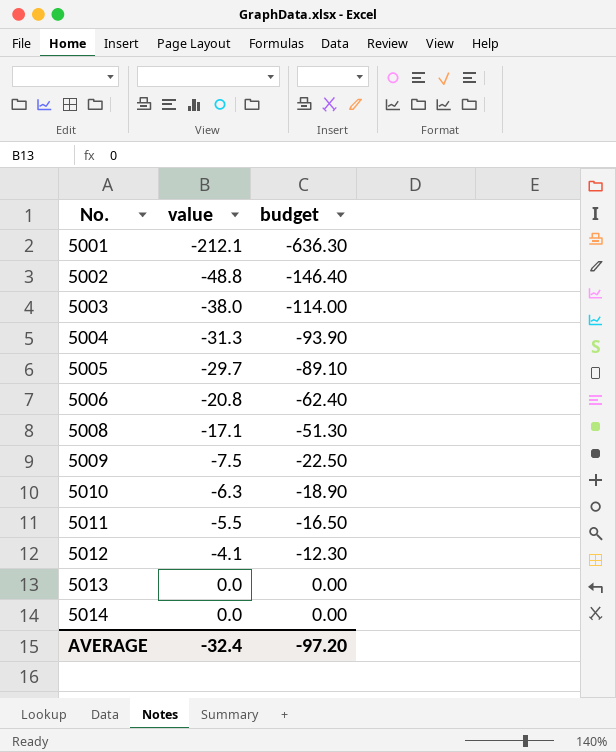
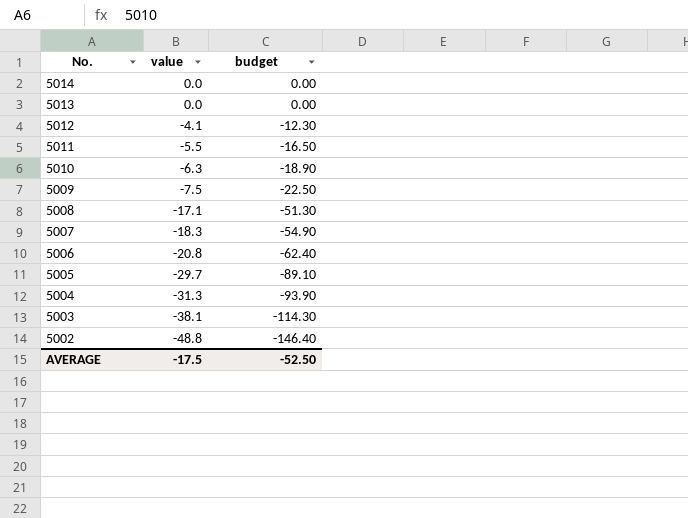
row order: No. ascending -> No. descending
row 5001: -212.1 | -636.30 -> none
row 5007: none -> -18.3 | -54.90
5003 | value: -38.0 -> -38.1
5003 | budget: -114.00 -> -114.30
AVERAGE | value: -32.4 -> -17.5
AVERAGE | budget: -97.20 -> -52.50

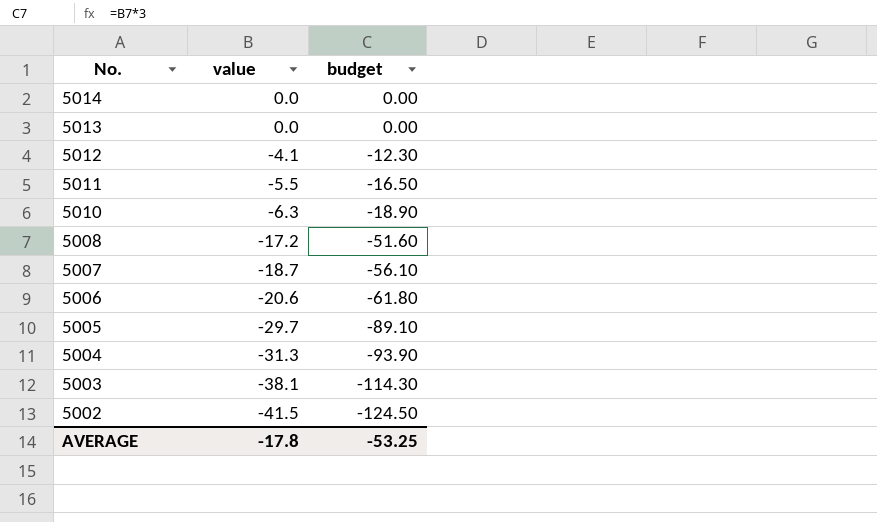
row 5009: -7.5 | -22.50 -> none
5008 | value: -17.1 -> -17.2
5008 | budget: -51.30 -> -51.60
5007 | value: -18.3 -> -18.7
5007 | budget: -54.90 -> -56.10
5006 | value: -20.8 -> -20.6
5006 | budget: -62.40 -> -61.80
5002 | value: -48.8 -> -41.5
5002 | budget: -146.40 -> -124.50
AVERAGE | value: -17.5 -> -17.8
AVERAGE | budget: -52.50 -> -53.25

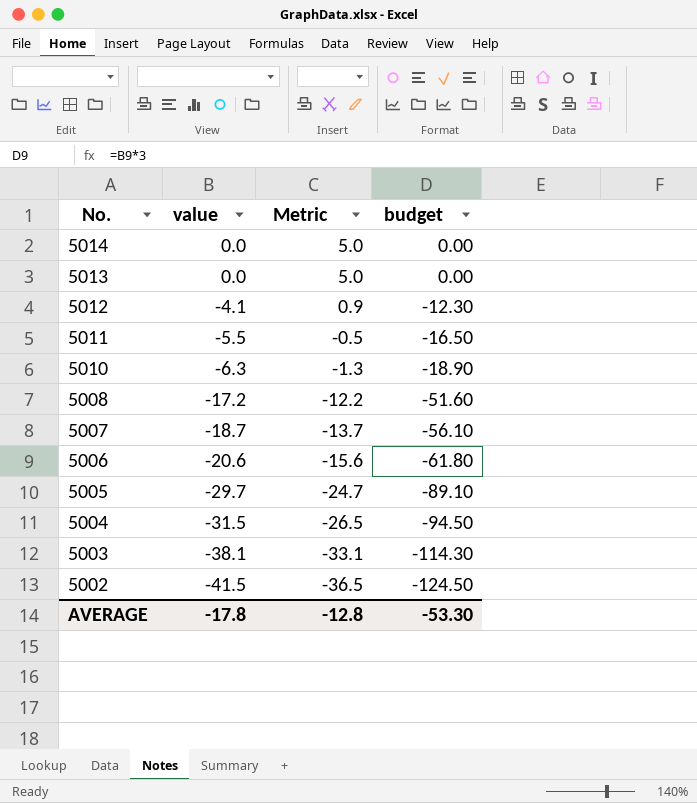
column Metric | formula: none -> [value] + 5
5004 | value: -31.3 -> -31.5
5004 | budget: -93.90 -> -94.50
AVERAGE | budget: -53.25 -> -53.30

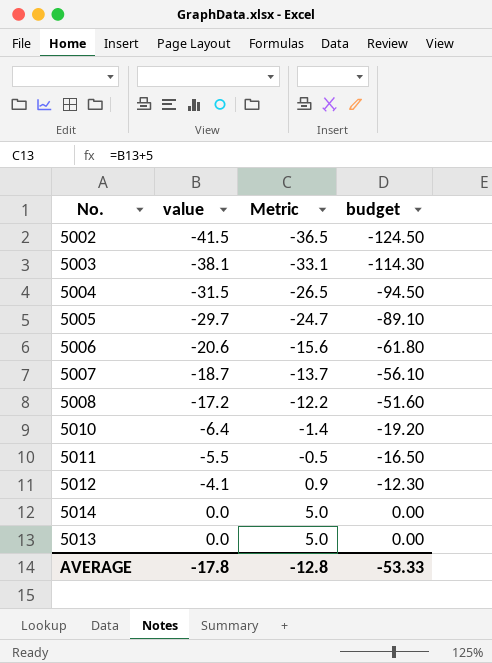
row order: No. descending -> value ascending
5010 | value: -6.3 -> -6.4
5010 | Metric: -1.3 -> -1.4
5010 | budget: -18.90 -> -19.20
AVERAGE | budget: -53.30 -> -53.33

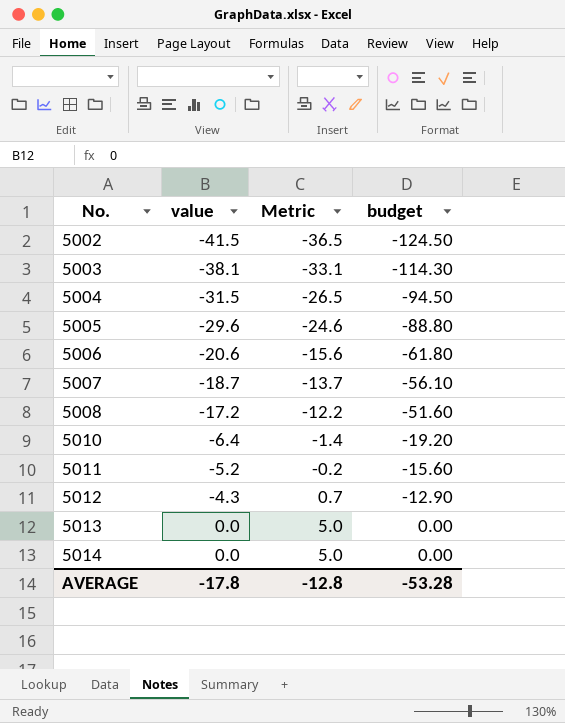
row order: value ascending -> No. ascending
5005 | value: -29.7 -> -29.6
5005 | Metric: -24.7 -> -24.6
5005 | budget: -89.10 -> -88.80
5011 | value: -5.5 -> -5.2
5011 | Metric: -0.5 -> -0.2
5011 | budget: -16.50 -> -15.60
5012 | value: -4.1 -> -4.3
5012 | Metric: 0.9 -> 0.7
5012 | budget: -12.30 -> -12.90
AVERAGE | budget: -53.33 -> -53.28

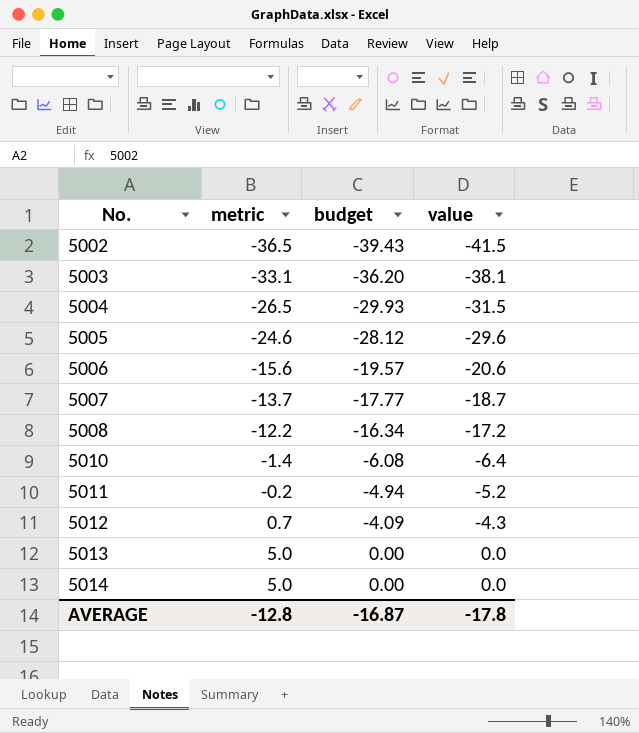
column name: Metric -> metric
column budget | formula: [value] * 3 -> [value] * 0.95
column value | position: 2 -> 4
AVERAGE | budget: -53.28 -> -16.87

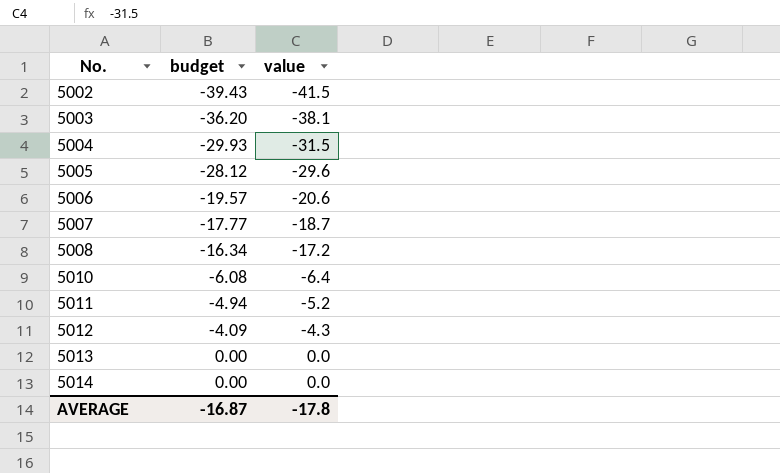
column metric | formula: [value] + 5 -> none

